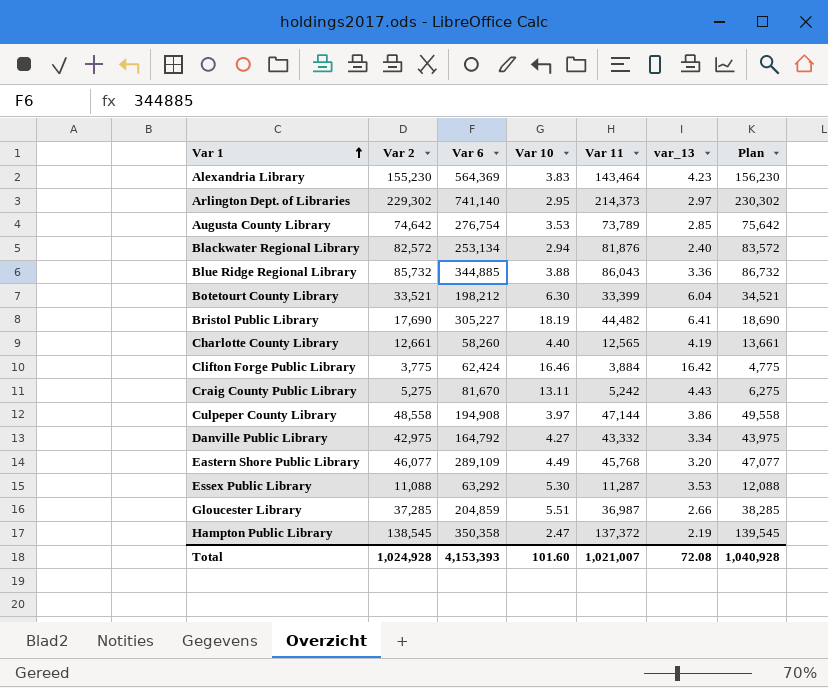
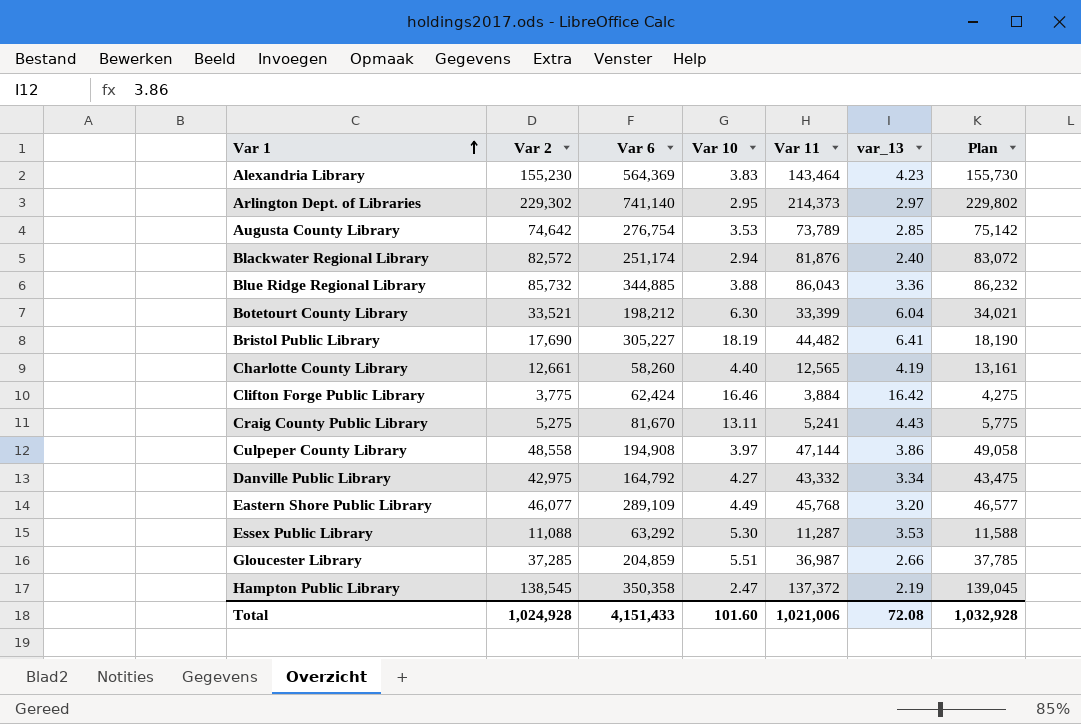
column Plan | formula: [Var 2] + 1000 -> [Var 2] + 500
Blackwater Regional Library | Var 6: 253,134 -> 251,174
Craig County Public Library | Var 11: 5,242 -> 5,241
Total | Var 6: 4,153,393 -> 4,151,433
Total | Var 11: 1,021,007 -> 1,021,006
Total | Plan: 1,040,928 -> 1,032,928

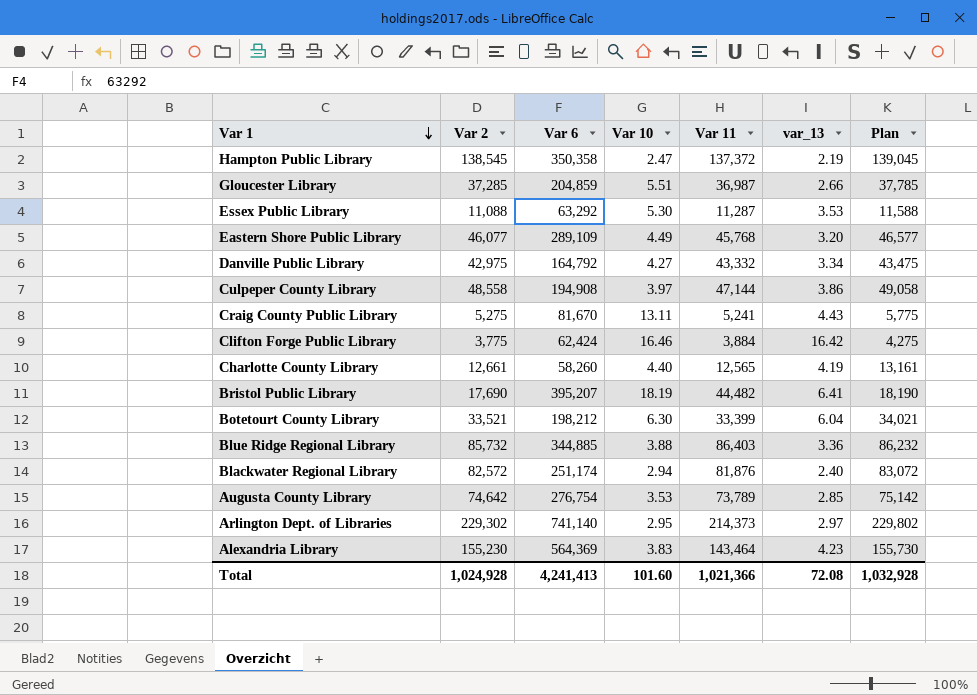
row order: Var 1 ascending -> Var 1 descending
Bristol Public Library | Var 6: 305,227 -> 395,207
Blue Ridge Regional Library | Var 11: 86,043 -> 86,403
Total | Var 6: 4,151,433 -> 4,241,413
Total | Var 11: 1,021,006 -> 1,021,366

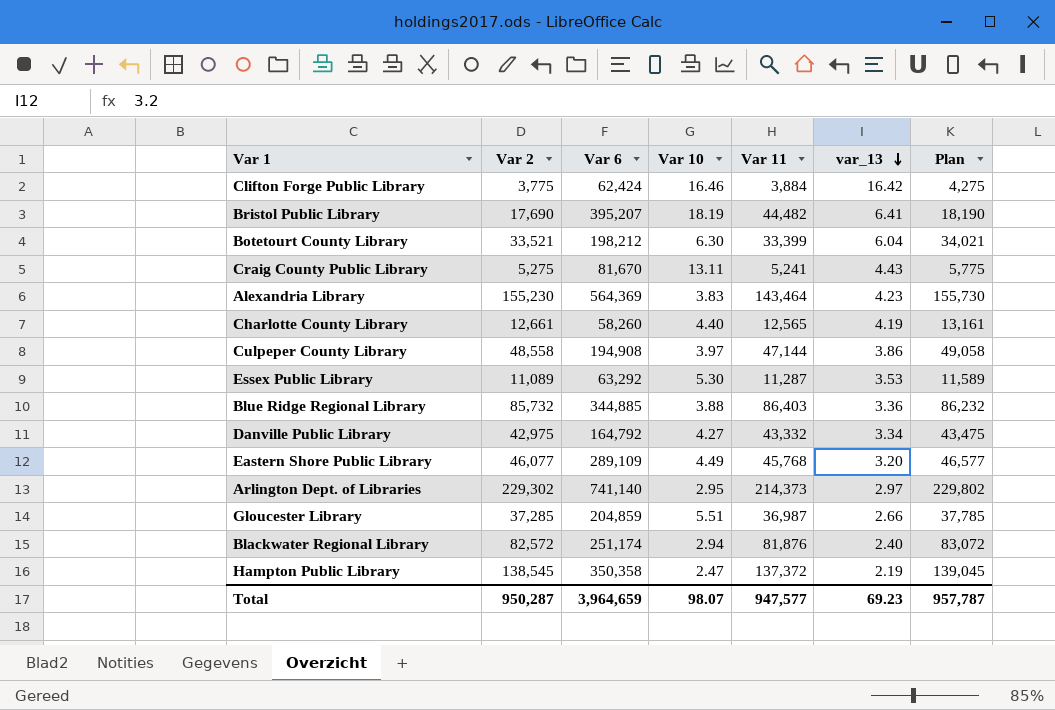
row order: Var 1 descending -> var_13 descending
row Augusta County Library: 74,642 | 276,754 | 3.53 | 73,789 | 2.85 | 75,142 -> none
Essex Public Library | Var 2: 11,088 -> 11,089
Essex Public Library | Plan: 11,588 -> 11,589
Total | Var 2: 1,024,928 -> 950,287
Total | Var 6: 4,241,413 -> 3,964,659
Total | Var 10: 101.60 -> 98.07
Total | Var 11: 1,021,366 -> 947,577
Total | var_13: 72.08 -> 69.23
Total | Plan: 1,032,928 -> 957,787

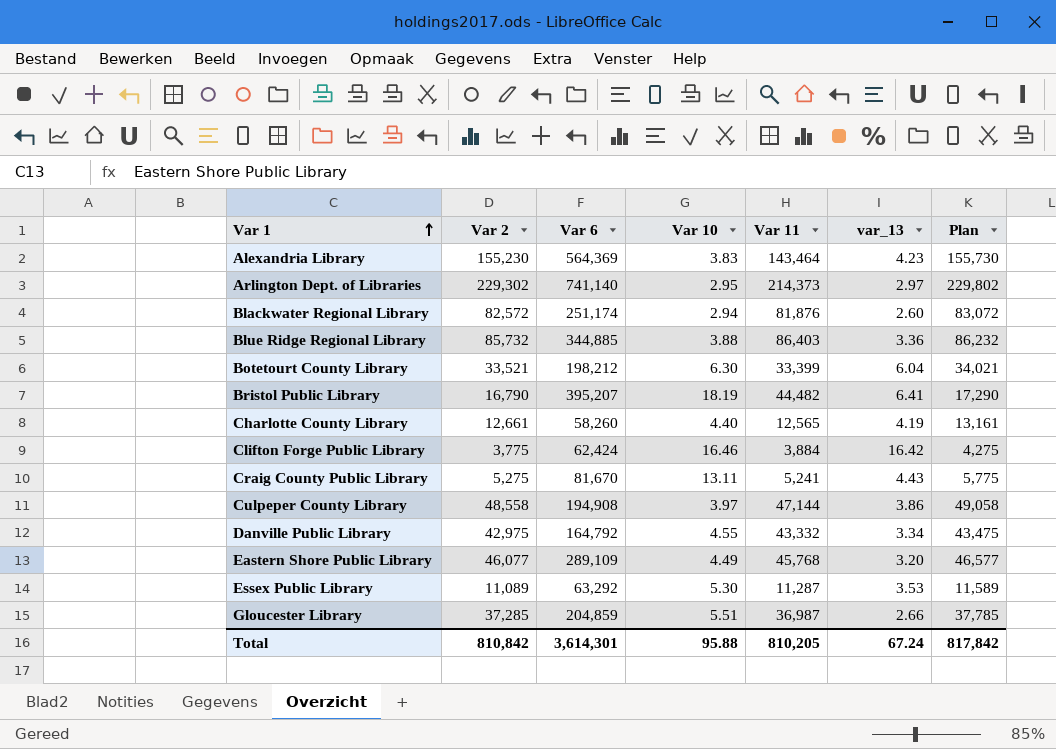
row order: var_13 descending -> Var 1 ascending
row Hampton Public Library: 138,545 | 350,358 | 2.47 | 137,372 | 2.19 | 139,045 -> none
Blackwater Regional Library | var_13: 2.40 -> 2.60
Bristol Public Library | Var 2: 17,690 -> 16,790
Bristol Public Library | Plan: 18,190 -> 17,290
Danville Public Library | Var 10: 4.27 -> 4.55
Total | Var 2: 950,287 -> 810,842
Total | Var 6: 3,964,659 -> 3,614,301
Total | Var 10: 98.07 -> 95.88
Total | Var 11: 947,577 -> 810,205
Total | var_13: 69.23 -> 67.24
Total | Plan: 957,787 -> 817,842

